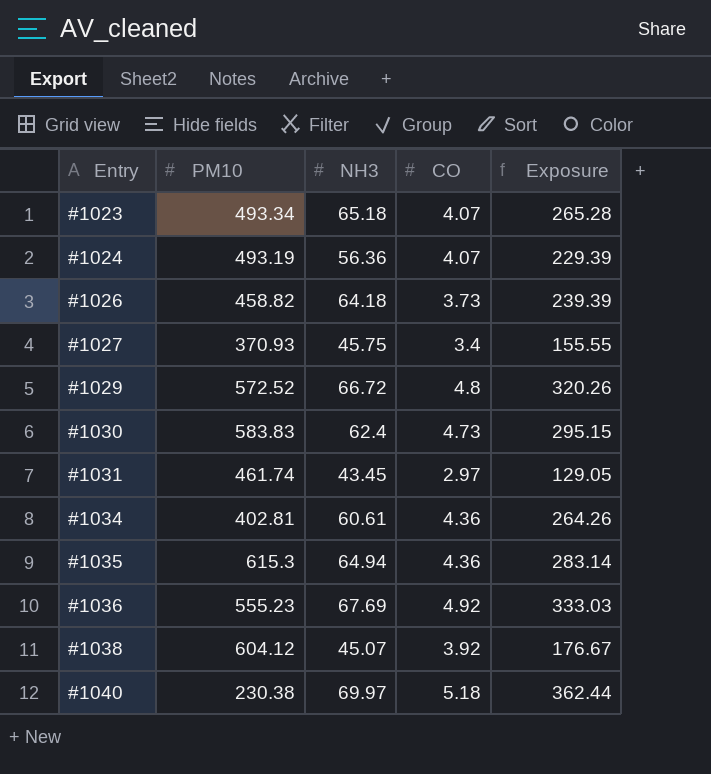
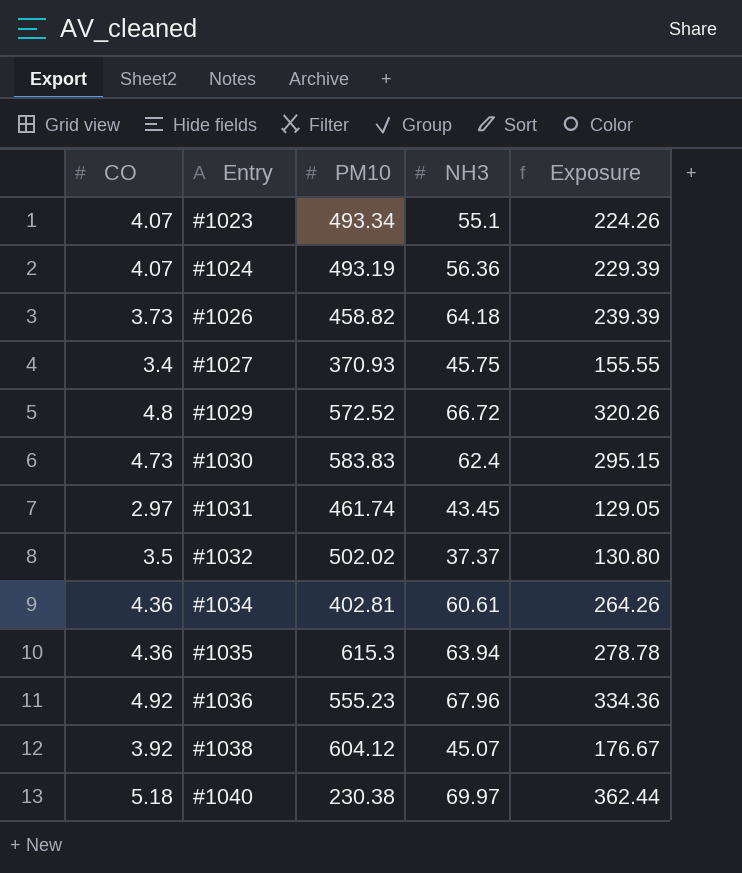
column CO | position: 4 -> 1
#1023 | NH3: 65.18 -> 55.1
#1023 | Exposure: 265.28 -> 224.26
row #1032: none -> 3.5 | 502.02 | 37.37 | 130.80
#1035 | NH3: 64.94 -> 63.94
#1035 | Exposure: 283.14 -> 278.78
#1036 | NH3: 67.69 -> 67.96
#1036 | Exposure: 333.03 -> 334.36

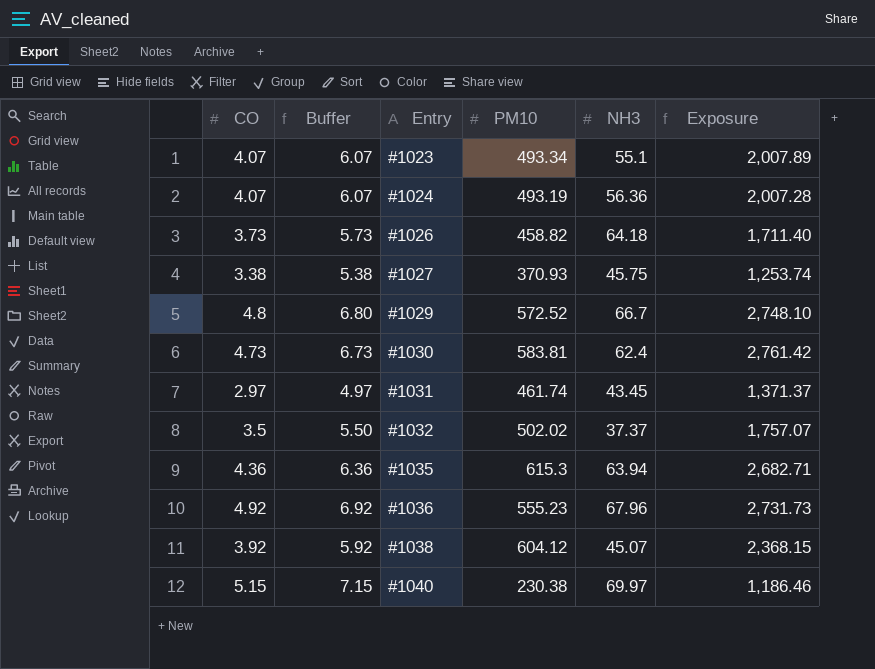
column Buffer | formula: none -> [CO] + 2
column Exposure | formula: [CO] * [NH3] -> [CO] * [PM10]
row #1034: 4.36 | 402.81 | 60.61 | 264.26 -> none
#1027 | CO: 3.4 -> 3.38
#1029 | NH3: 66.72 -> 66.7
#1030 | PM10: 583.83 -> 583.81
#1040 | CO: 5.18 -> 5.15

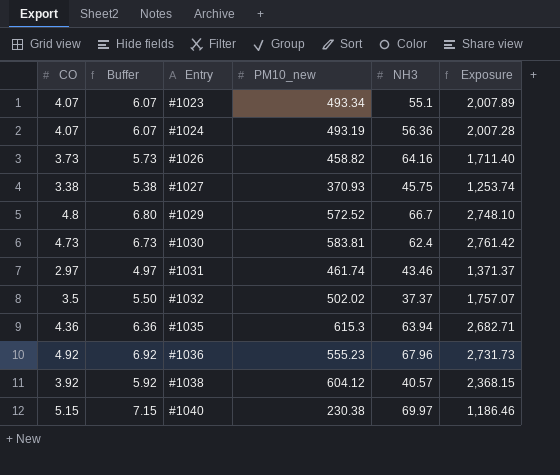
column name: PM10 -> PM10_new
#1026 | NH3: 64.18 -> 64.16
#1031 | NH3: 43.45 -> 43.46
#1038 | NH3: 45.07 -> 40.57

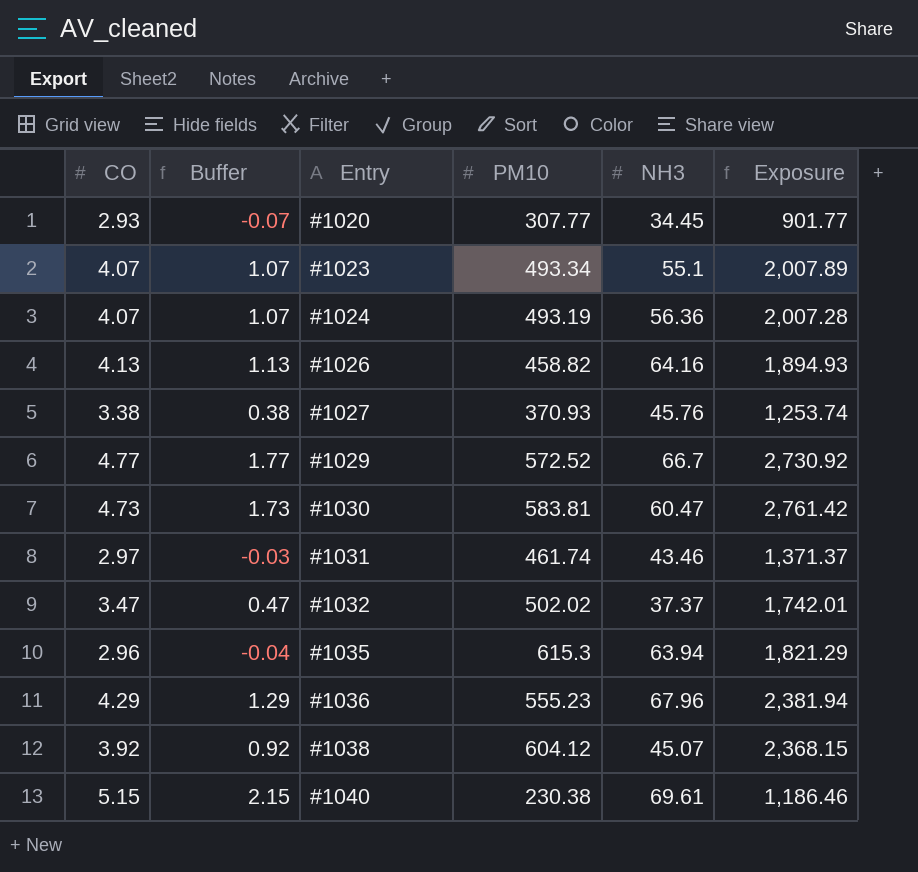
column Buffer | formula: [CO] + 2 -> [CO] - 3
column name: PM10_new -> PM10
row #1020: none -> 2.93 | -0.07 | 307.77 | 34.45 | 901.77
#1026 | CO: 3.73 -> 4.13
#1026 | Exposure: 1,711.40 -> 1,894.93
#1027 | NH3: 45.75 -> 45.76
#1029 | CO: 4.8 -> 4.77
#1029 | Exposure: 2,748.10 -> 2,730.92
#1030 | NH3: 62.4 -> 60.47
#1032 | CO: 3.5 -> 3.47
#1032 | Exposure: 1,757.07 -> 1,742.01
#1035 | CO: 4.36 -> 2.96
#1035 | Exposure: 2,682.71 -> 1,821.29
#1036 | CO: 4.92 -> 4.29
#1036 | Exposure: 2,731.73 -> 2,381.94
#1038 | NH3: 40.57 -> 45.07
#1040 | NH3: 69.97 -> 69.61

